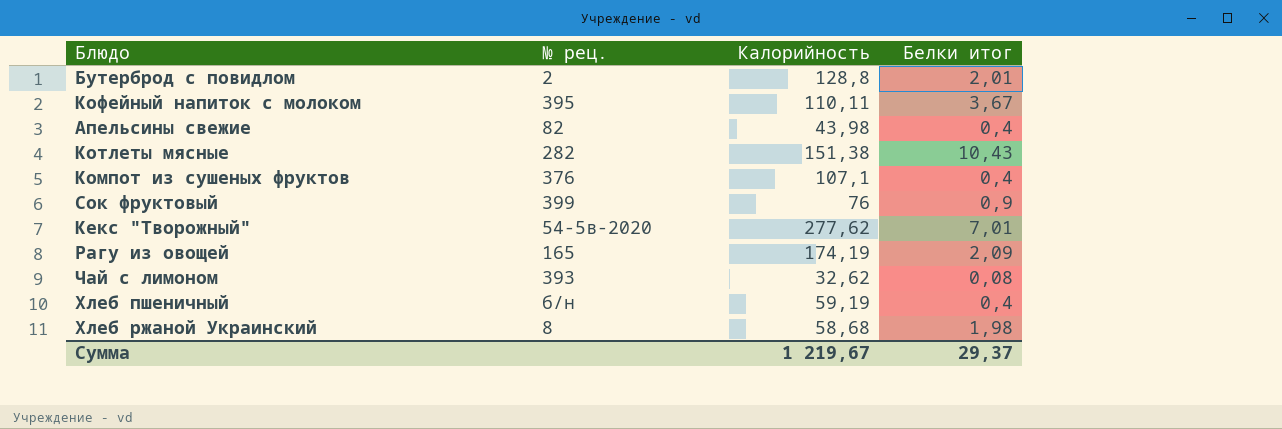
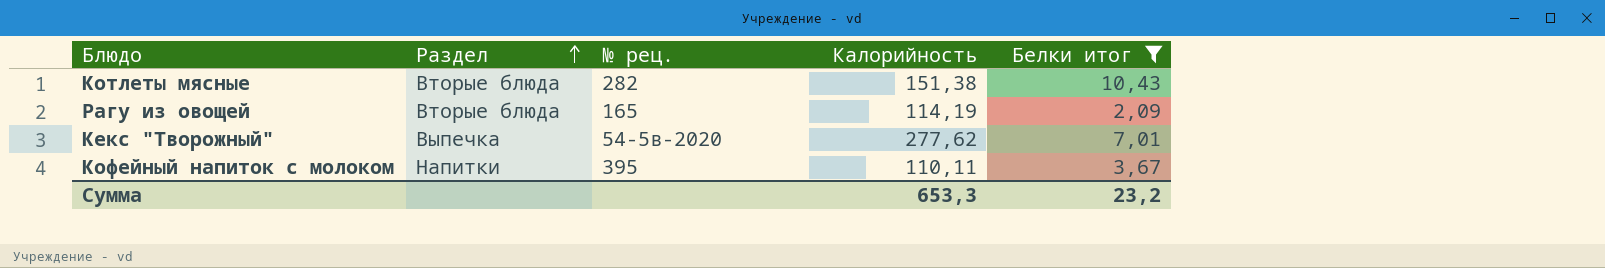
filter: none -> Белки итог >= 2,09
row order: none -> Раздел ascending
column Раздел | position: none -> 2
Рагу из овощей | Калорийность: 174,19 -> 114,19
Сумма | Калорийность: 1 219,67 -> 653,3
Сумма | Белки итог: 29,37 -> 23,2

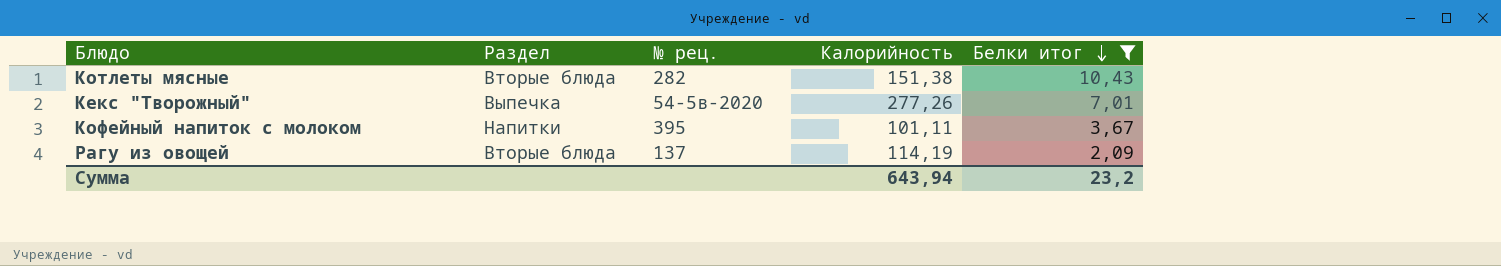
row order: Раздел ascending -> Белки итог descending
Кекс "Творожный" | Калорийность: 277,62 -> 277,26
Кофейный напиток с молоком | Калорийность: 110,11 -> 101,11
Рагу из овощей | № рец.: 165 -> 137
Сумма | Калорийность: 653,3 -> 643,94

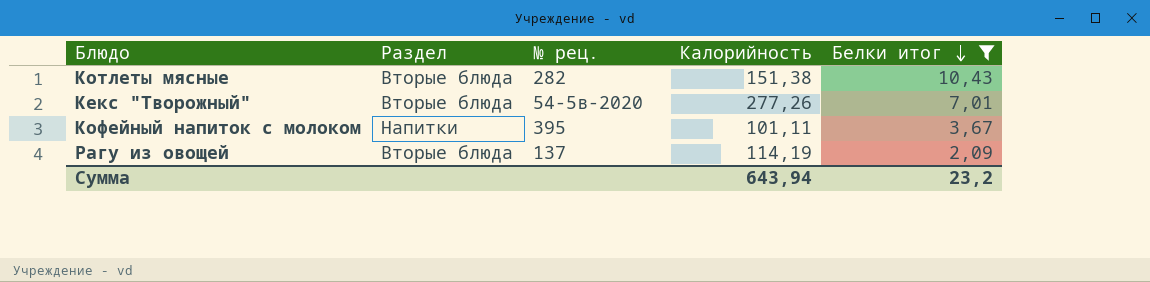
Кекс "Творожный" | Раздел: Выпечка -> Вторые блюда

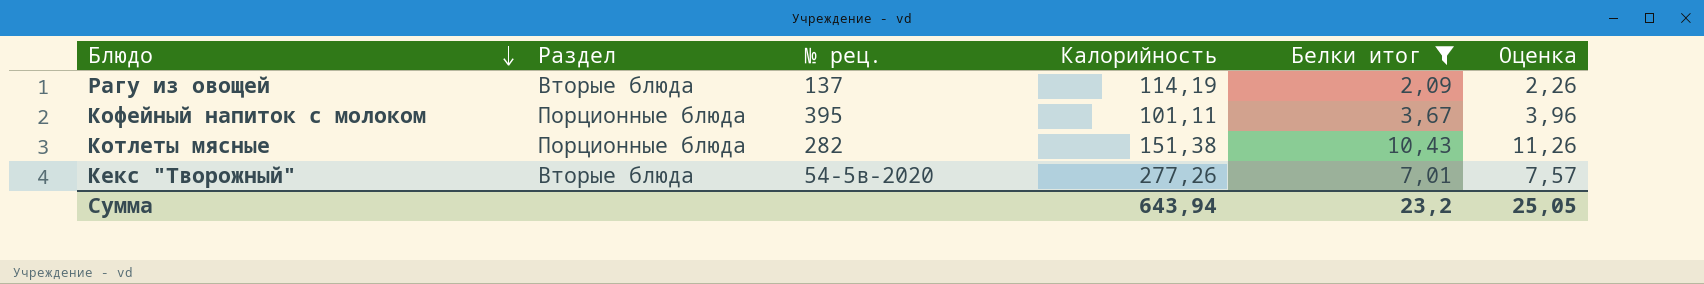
row order: Белки итог descending -> Блюдо descending
column Оценка | formula: none -> [Белки итог] * 1,08
Кофейный напиток с молоком | Раздел: Напитки -> Порционные блюда
Котлеты мясные | Раздел: Вторые блюда -> Порционные блюда

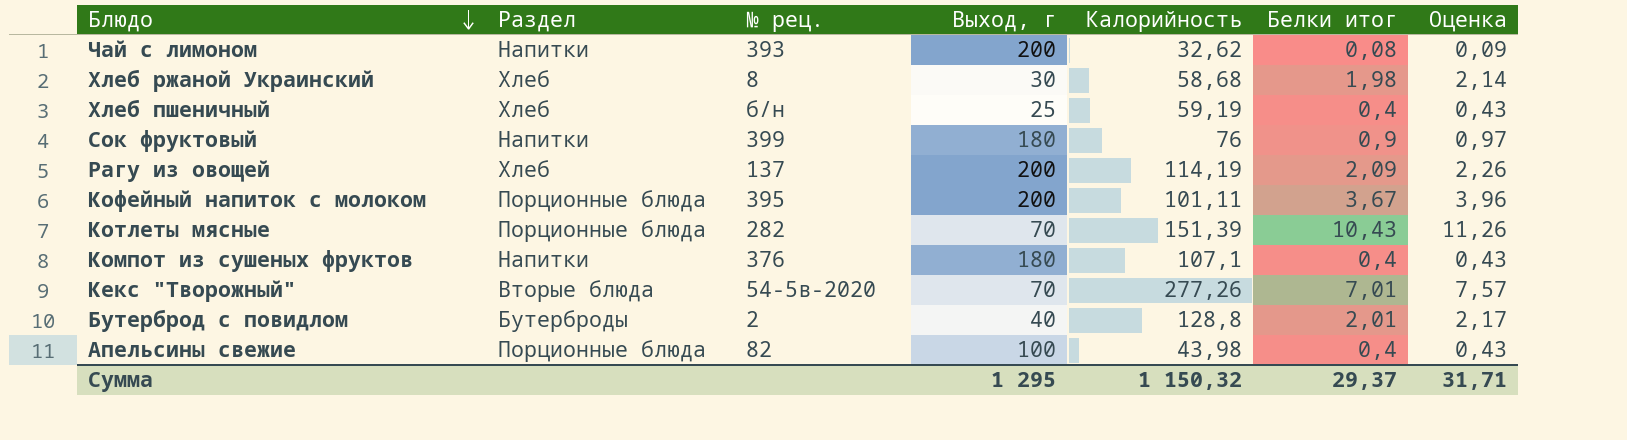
filter: Белки итог >= 2,09 -> none
column Выход, г | position: none -> 4
Рагу из овощей | Раздел: Вторые блюда -> Хлеб
Котлеты мясные | Калорийность: 151,38 -> 151,39
Сумма | Калорийность: 643,94 -> 1 150,32
Сумма | Белки итог: 23,2 -> 29,37
Сумма | Оценка: 25,05 -> 31,71

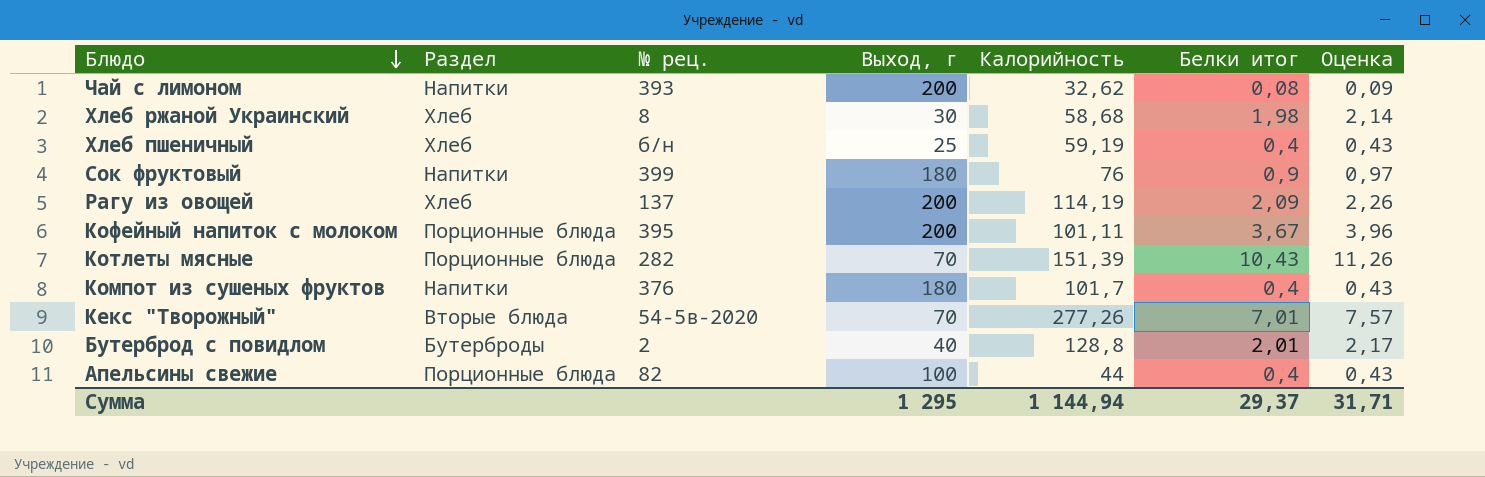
Компот из сушеных фруктов | Калорийность: 107,1 -> 101,7
Апельсины свежие | Калорийность: 43,98 -> 44
Сумма | Калорийность: 1 150,32 -> 1 144,94

